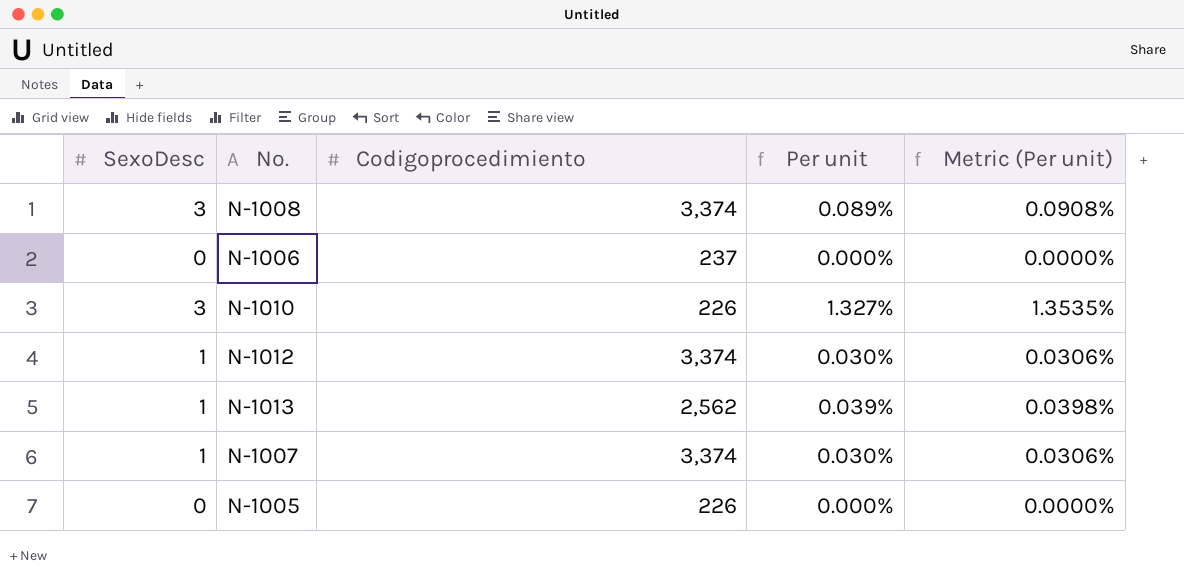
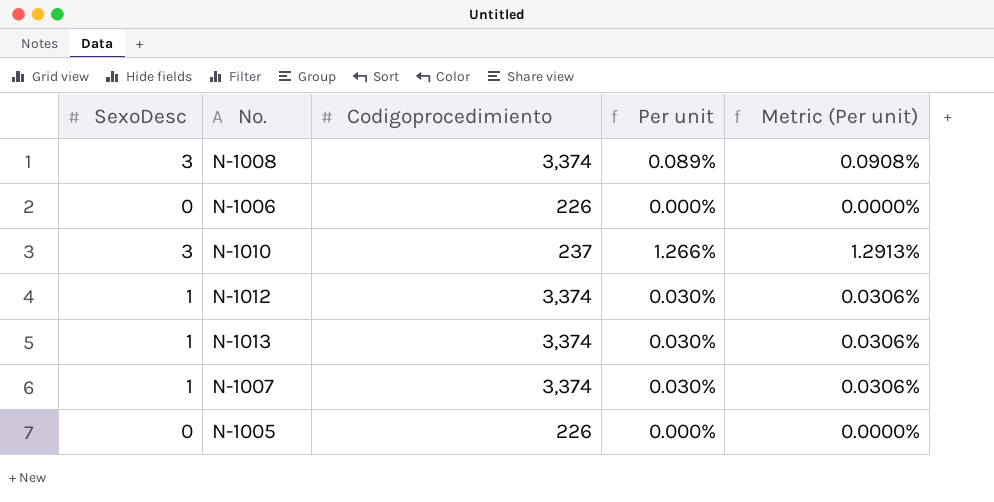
N-1006 | Codigoprocedimiento: 237 -> 226
N-1010 | Codigoprocedimiento: 226 -> 237
N-1010 | Per unit: 1.327% -> 1.266%
N-1010 | Metric (Per unit): 1.3535% -> 1.2913%
N-1013 | Codigoprocedimiento: 2,562 -> 3,374
N-1013 | Per unit: 0.039% -> 0.030%
N-1013 | Metric (Per unit): 0.0398% -> 0.0306%

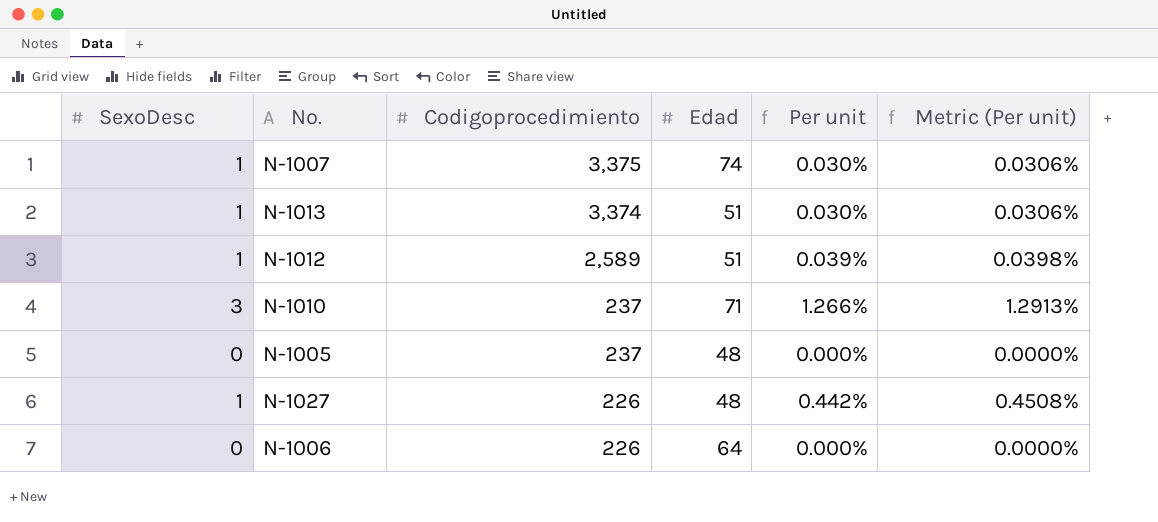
row order: none -> Codigoprocedimiento descending
column Edad | position: none -> 4
row N-1008: 3 | 3,374 | 0.089% | 0.0908% -> none
N-1007 | Codigoprocedimiento: 3,374 -> 3,375
N-1012 | Codigoprocedimiento: 3,374 -> 2,589
N-1012 | Per unit: 0.030% -> 0.039%
N-1012 | Metric (Per unit): 0.0306% -> 0.0398%
N-1005 | Codigoprocedimiento: 226 -> 237
row N-1027: none -> 1 | 226 | 48 | 0.442% | 0.4508%

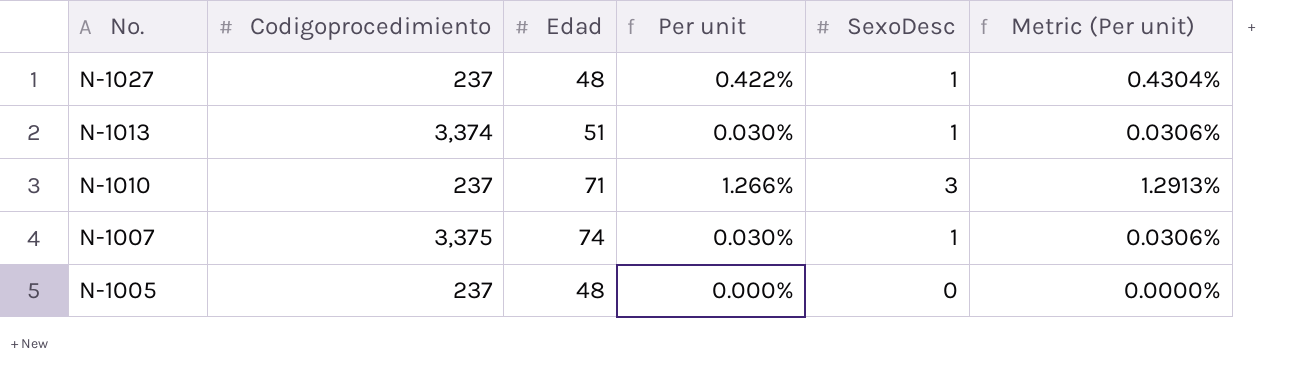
row order: Codigoprocedimiento descending -> No. descending
column SexoDesc | position: 1 -> 5
row N-1012: 1 | 2,589 | 51 | 0.039% | 0.0398% -> none
row N-1006: 0 | 226 | 64 | 0.000% | 0.0000% -> none
N-1027 | Codigoprocedimiento: 226 -> 237
N-1027 | Per unit: 0.442% -> 0.422%
N-1027 | Metric (Per unit): 0.4508% -> 0.4304%

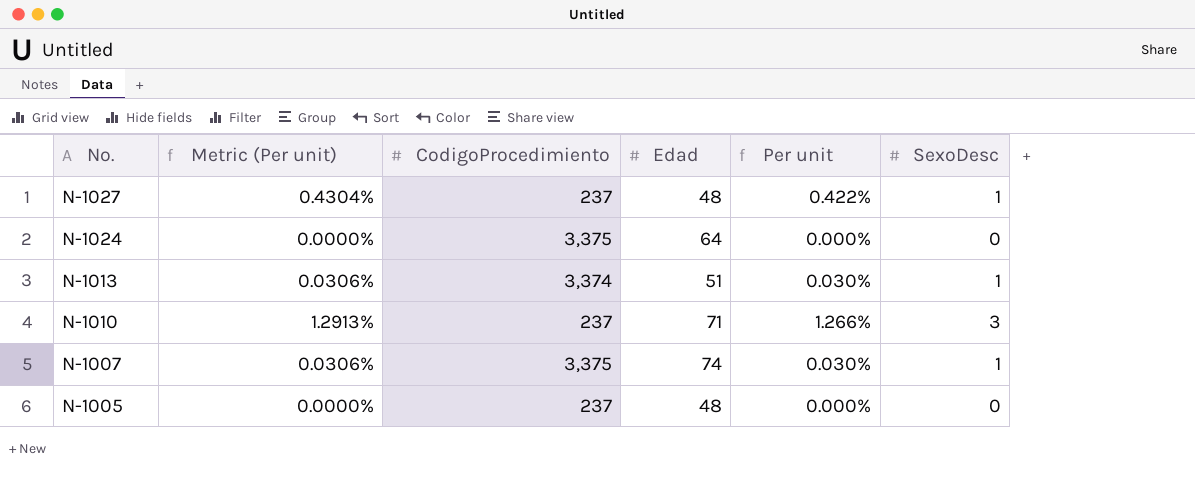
column Metric (Per unit) | position: 6 -> 2
column name: Codigoprocedimiento -> CodigoProcedimiento
row N-1024: none -> 0.0000% | 3,375 | 64 | 0.000% | 0

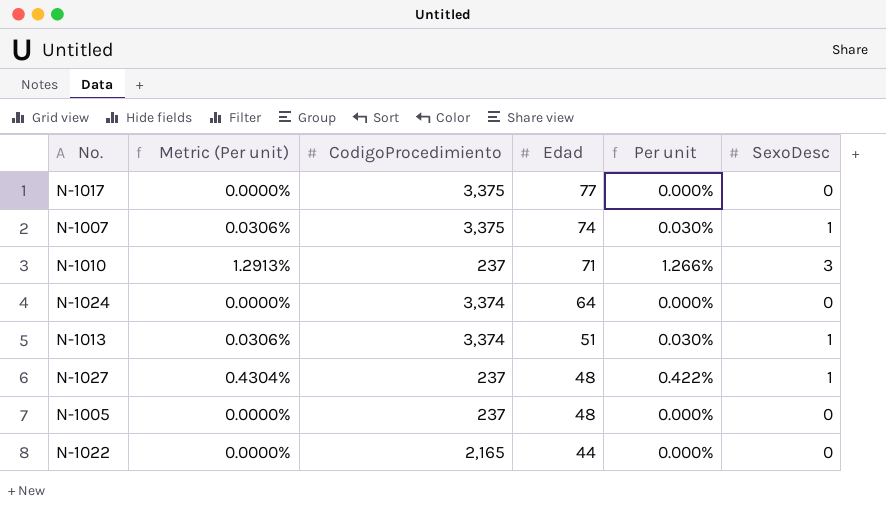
row order: No. descending -> Edad descending
row N-1017: none -> 0.0000% | 3,375 | 77 | 0.000% | 0
N-1024 | CodigoProcedimiento: 3,375 -> 3,374
row N-1022: none -> 0.0000% | 2,165 | 44 | 0.000% | 0

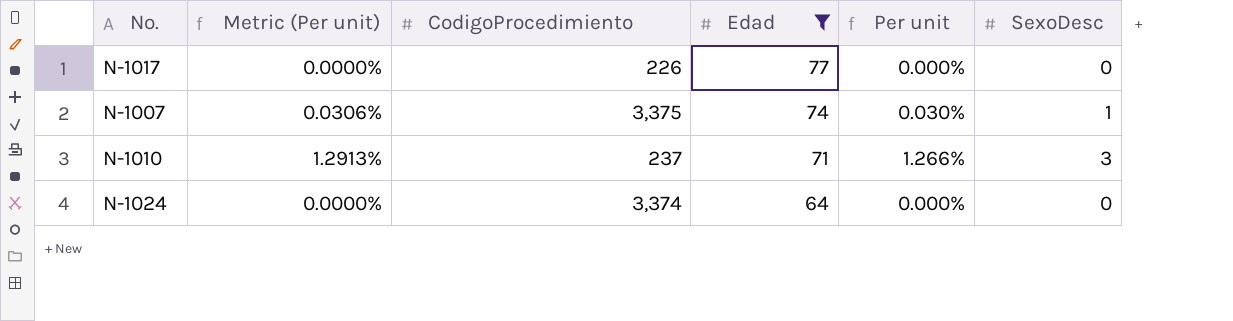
filter: none -> Edad >= 64
N-1017 | CodigoProcedimiento: 3,375 -> 226

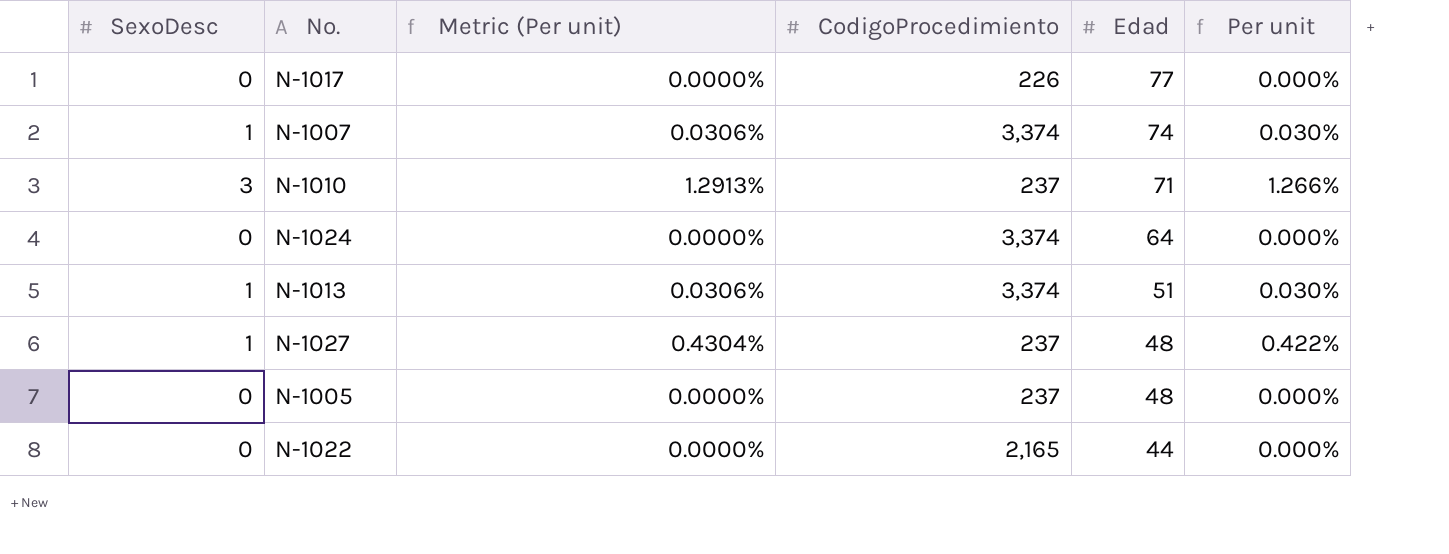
filter: Edad >= 64 -> none
column SexoDesc | position: 6 -> 1
N-1007 | CodigoProcedimiento: 3,375 -> 3,374

